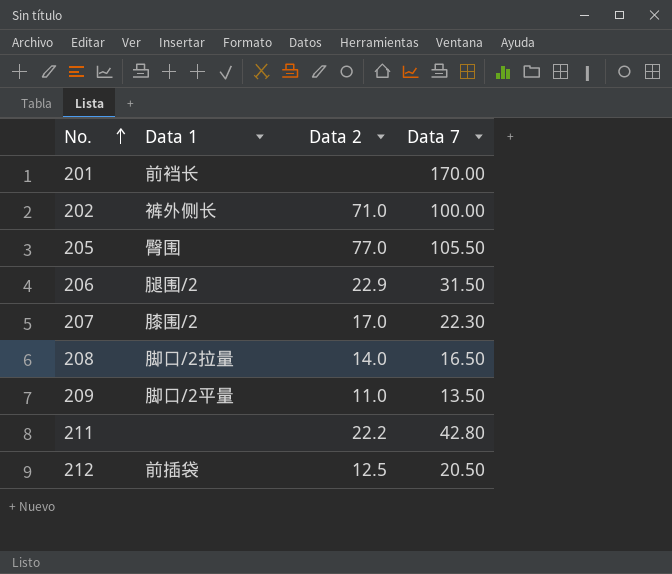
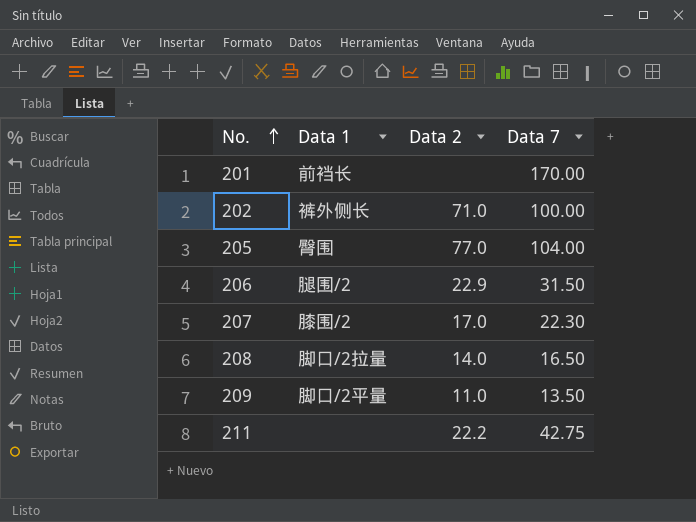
row 212: 前插袋 | 12.5 | 20.50 -> none
205 | Data 7: 105.50 -> 104.00
211 | Data 7: 42.80 -> 42.75

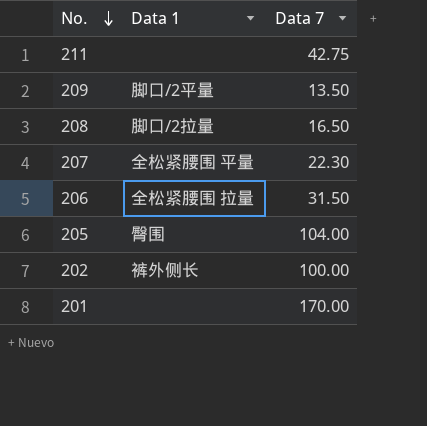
row order: No. ascending -> No. descending
column Data 2 | position: 3 -> none
207 | Data 1: 膝围/2 -> 全松紧腰围 平量
206 | Data 1: 腿围/2 -> 全松紧腰围 拉量
201 | Data 1: 前裆长 -> none

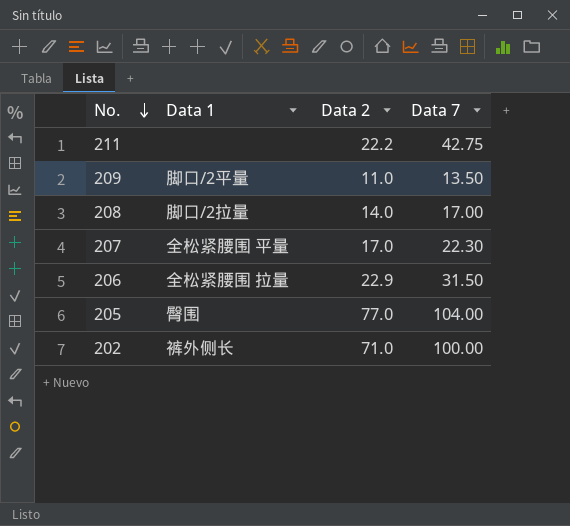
column Data 2 | position: none -> 3
row 201: none | 170.00 -> none
208 | Data 7: 16.50 -> 17.00

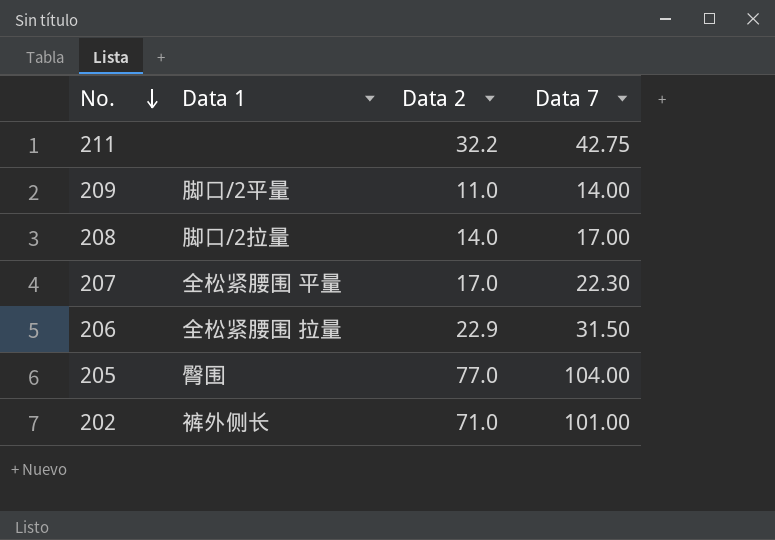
211 | Data 2: 22.2 -> 32.2
209 | Data 7: 13.50 -> 14.00
202 | Data 7: 100.00 -> 101.00

